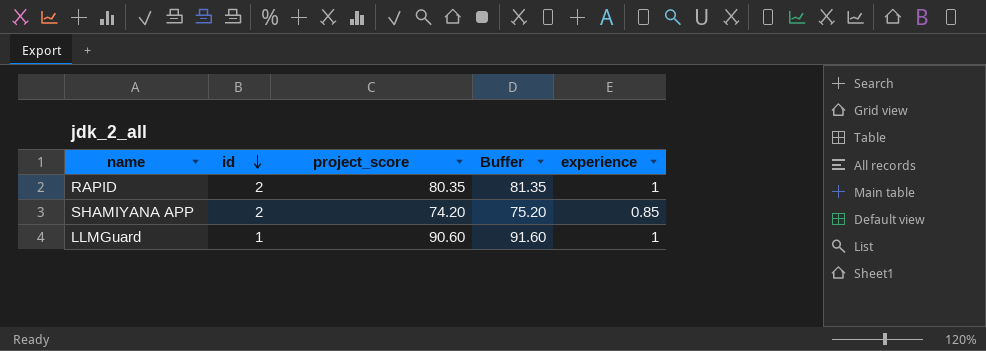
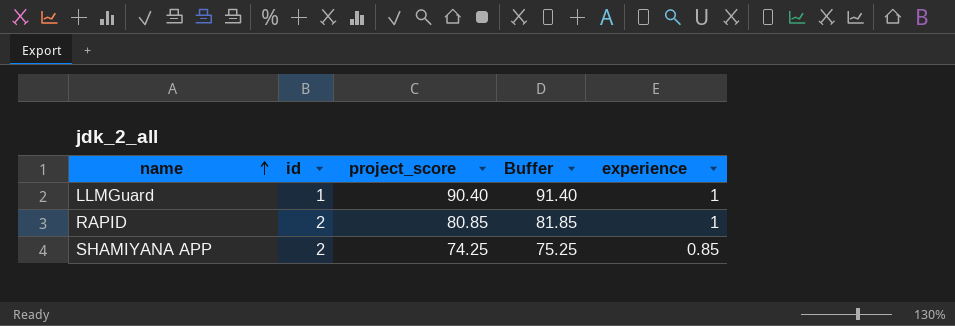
row order: id descending -> name ascending
LLMGuard | project_score: 90.60 -> 90.40
LLMGuard | Buffer: 91.60 -> 91.40
RAPID | project_score: 80.35 -> 80.85
RAPID | Buffer: 81.35 -> 81.85
SHAMIYANA APP | project_score: 74.20 -> 74.25
SHAMIYANA APP | Buffer: 75.20 -> 75.25

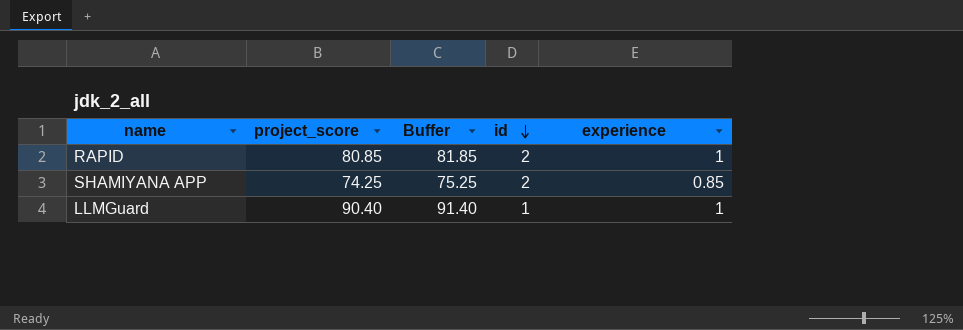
row order: name ascending -> id descending
column id | position: 2 -> 4

